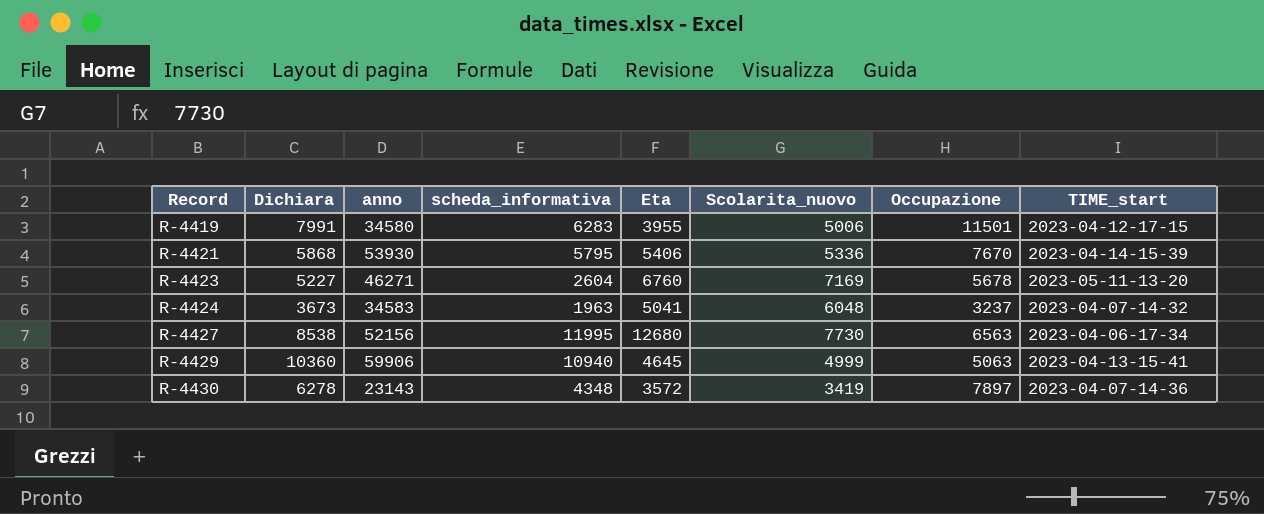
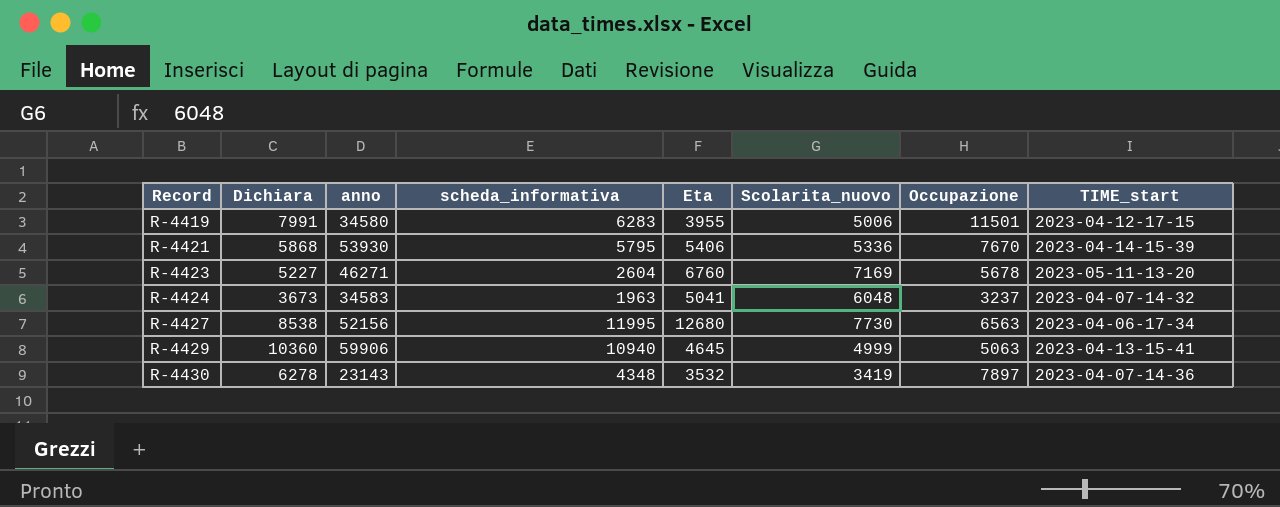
R-4430 | Eta: 3572 -> 3532

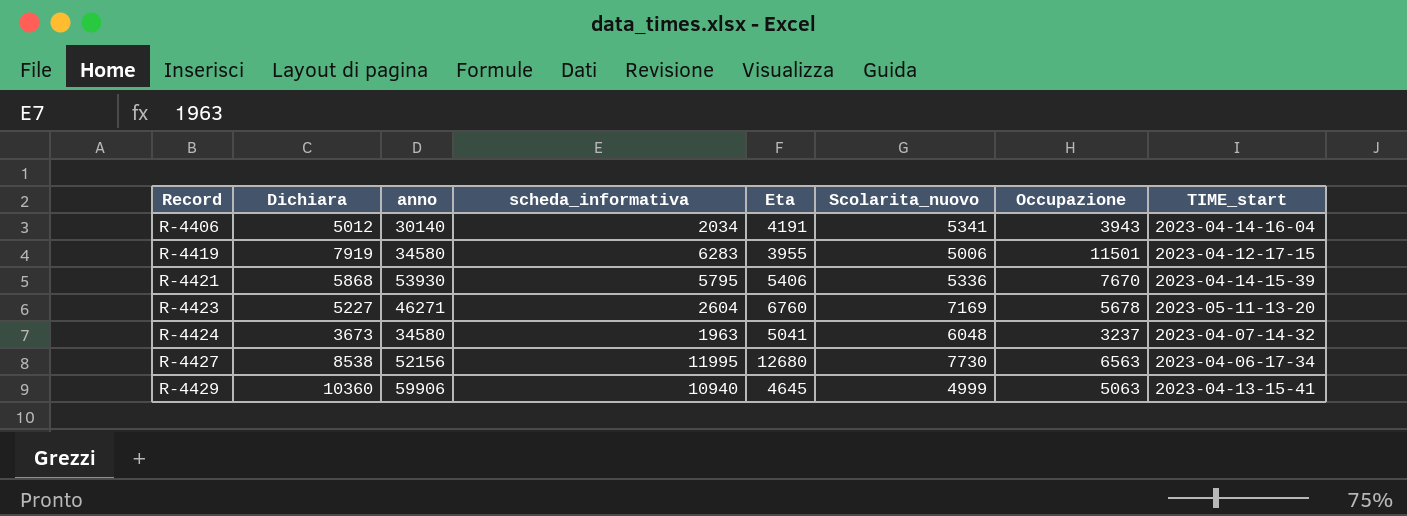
row R-4430: 6278 | 23143 | 4348 | 3532 | 3419 | 7897 | 2023-04-07-14-36 -> none
row R-4406: none -> 5012 | 30140 | 2034 | 4191 | 5341 | 3943 | 2023-04-14-16-04
R-4419 | Dichiara: 7991 -> 7919
R-4424 | anno: 34583 -> 34580

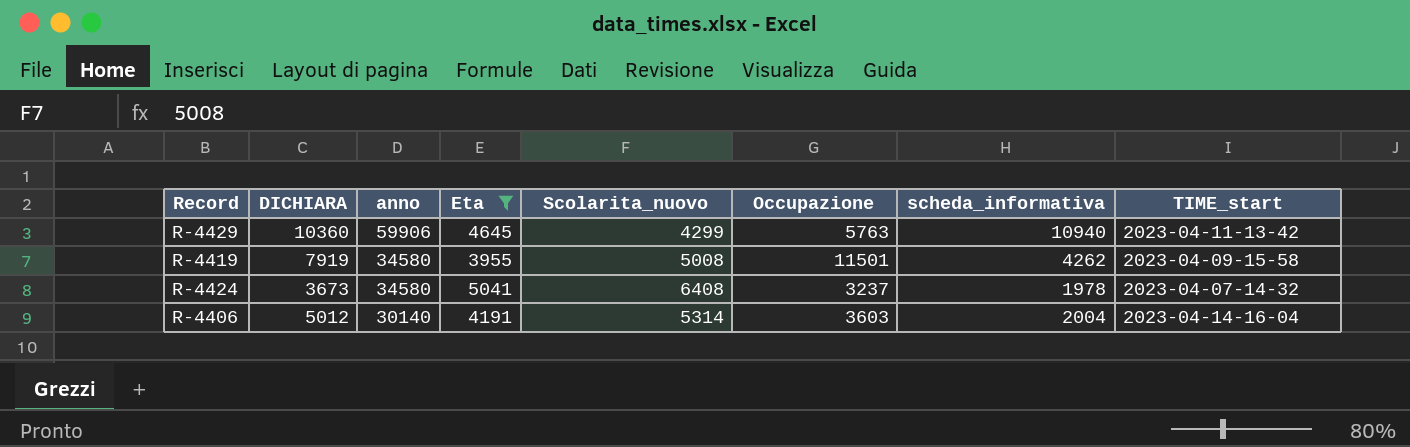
filter: none -> Eta <= 5041
row order: Record ascending -> anno descending
column name: Dichiara -> DICHIARA
column scheda_informativa | position: 4 -> 7
R-4429 | Scolarita_nuovo: 4999 -> 4299
R-4429 | Occupazione: 5063 -> 5763
R-4429 | TIME_start: 2023-04-13-15-41 -> 2023-04-11-13-42
R-4419 | Scolarita_nuovo: 5006 -> 5008
R-4419 | scheda_informativa: 6283 -> 4262
R-4419 | TIME_start: 2023-04-12-17-15 -> 2023-04-09-15-58
R-4424 | Scolarita_nuovo: 6048 -> 6408
R-4424 | scheda_informativa: 1963 -> 1978
R-4406 | Scolarita_nuovo: 5341 -> 5314
R-4406 | Occupazione: 3943 -> 3603
R-4406 | scheda_informativa: 2034 -> 2004

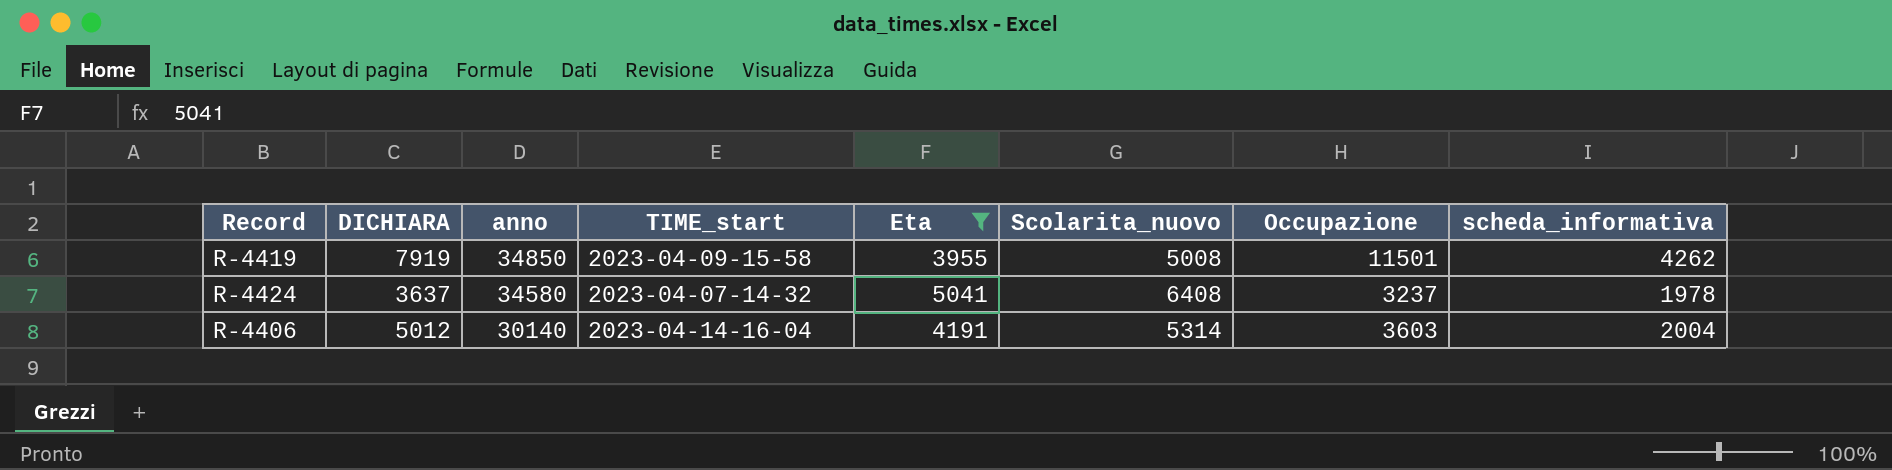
column TIME_start | position: 8 -> 4
row R-4429: 10360 | 59906 | 4645 | 4299 | 5763 | 10940 | 2023-04-11-13-42 -> none
R-4419 | anno: 34580 -> 34850
R-4424 | DICHIARA: 3673 -> 3637

